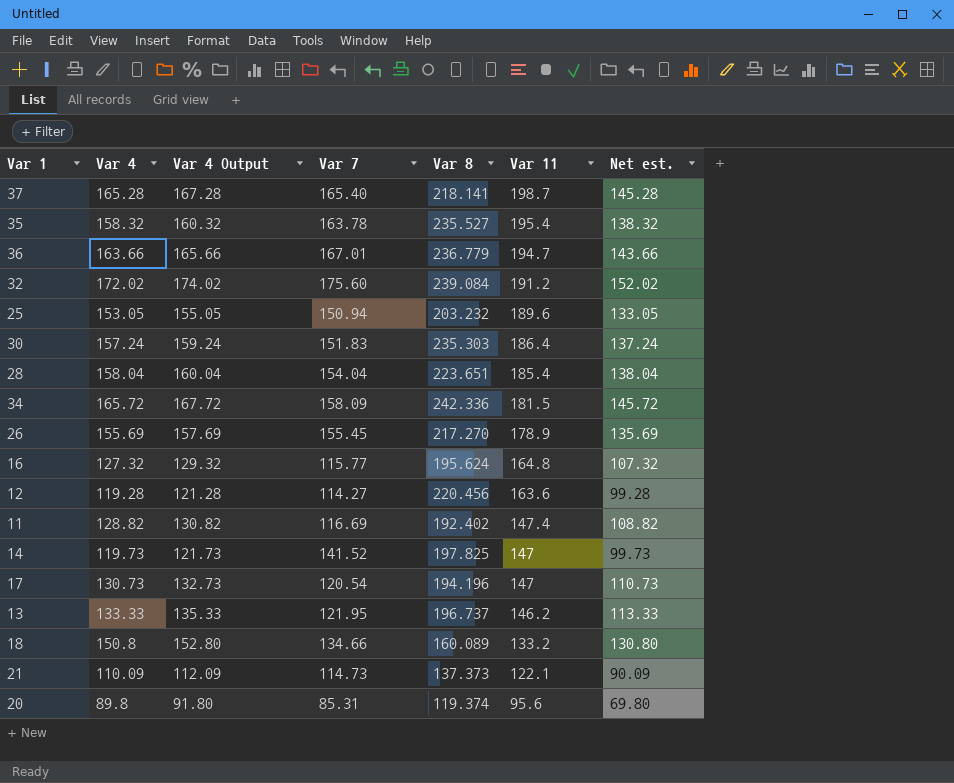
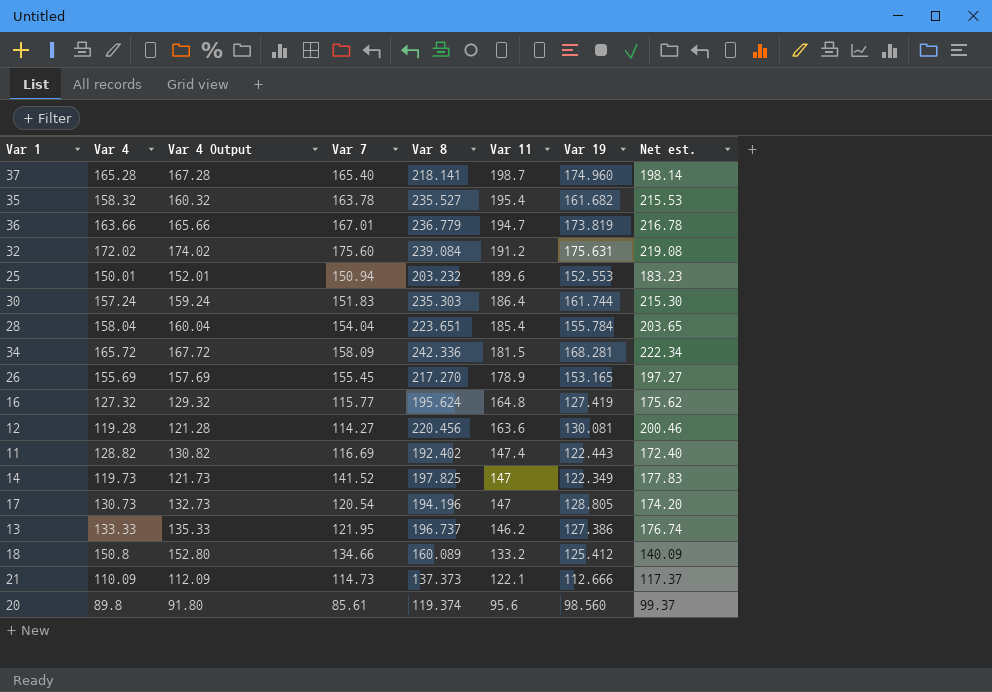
column Var 19 | position: none -> 7
column Net est. | formula: [Var 4] - 20 -> [Var 8] - 20
25 | Var 4: 153.05 -> 150.01
25 | Var 4 Output: 155.05 -> 152.01
20 | Var 7: 85.31 -> 85.61

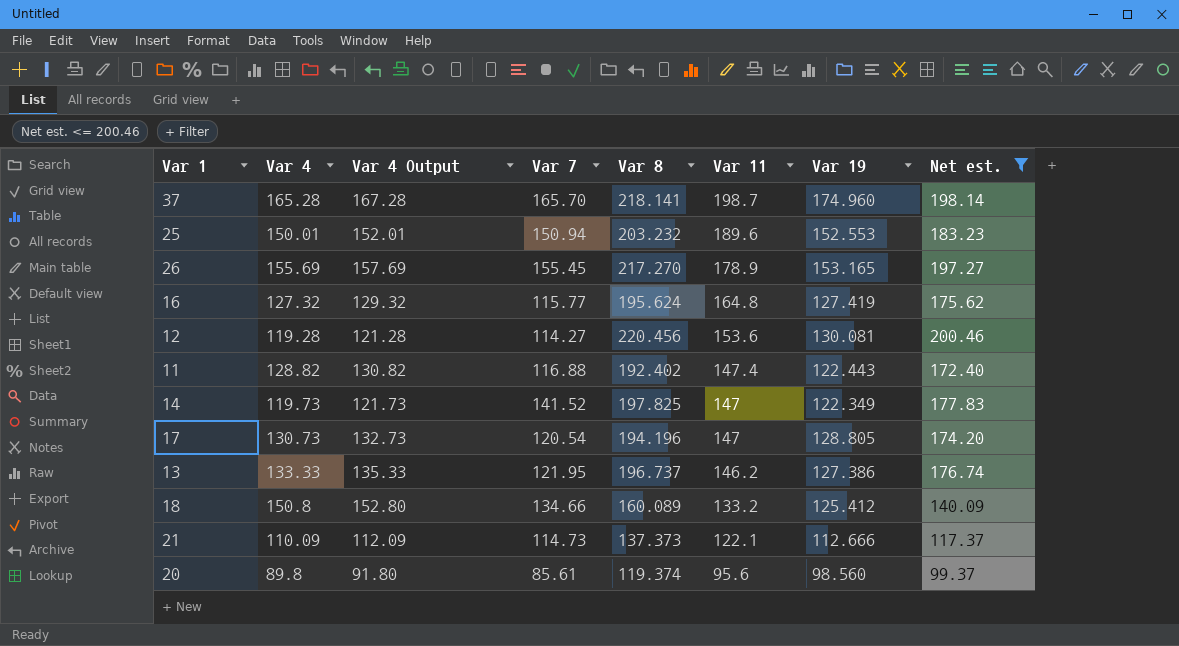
filter: none -> Net est. <= 200.46
37 | Var 7: 165.40 -> 165.70
12 | Var 11: 163.6 -> 153.6
11 | Var 7: 116.69 -> 116.88

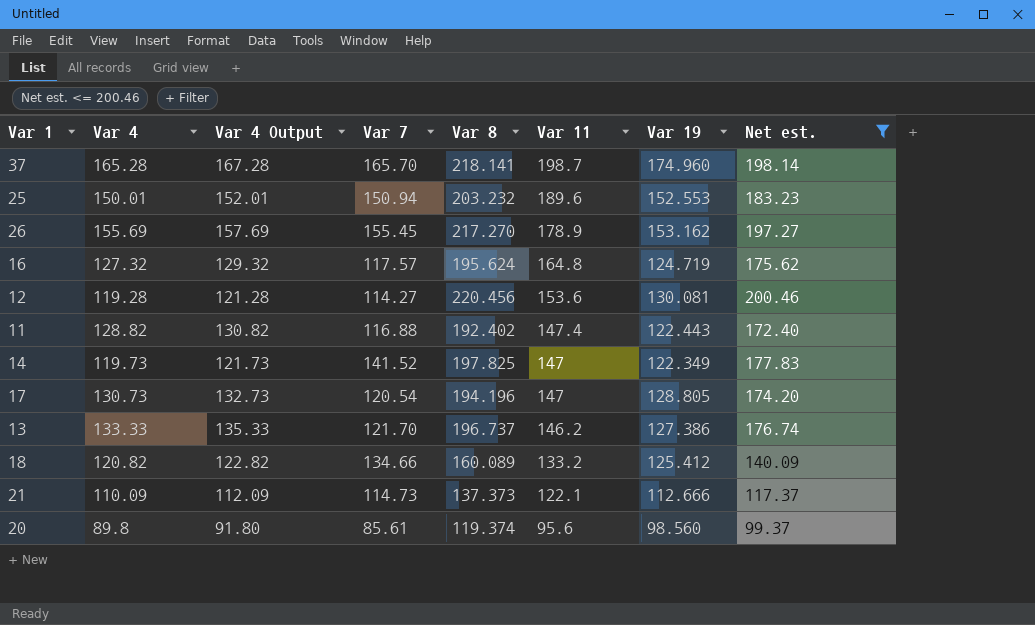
26 | Var 19: 153.165 -> 153.162
16 | Var 7: 115.77 -> 117.57
16 | Var 19: 127.419 -> 124.719
13 | Var 7: 121.95 -> 121.70
18 | Var 4: 150.8 -> 120.82
18 | Var 4 Output: 152.80 -> 122.82

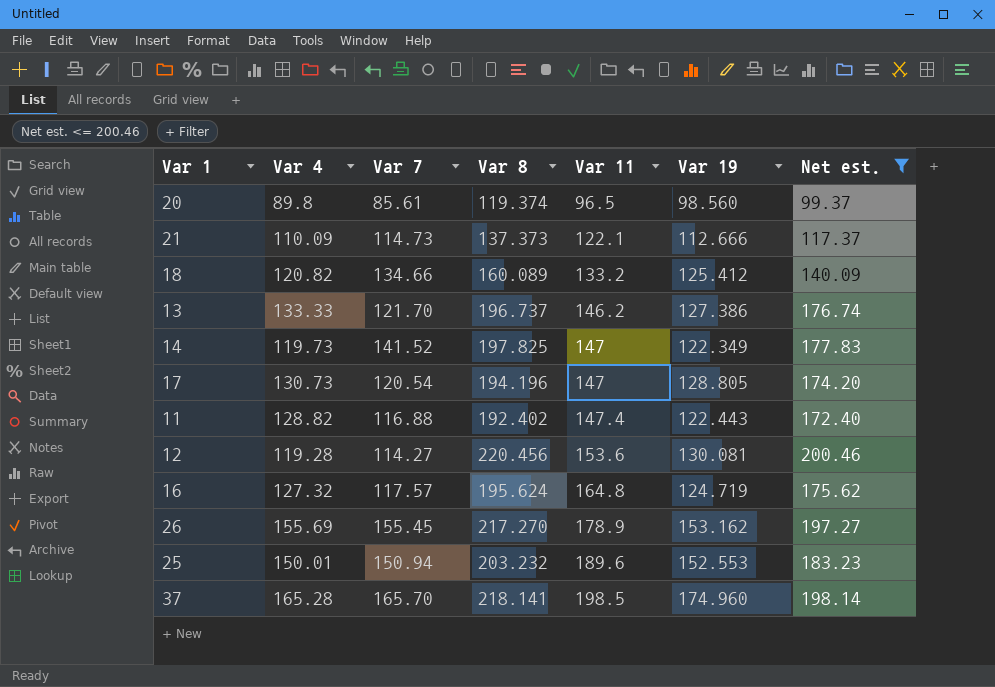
row order: Var 11 descending -> Var 11 ascending
column Var 4 Output | formula: [Var 4] + 2 -> none
20 | Var 11: 95.6 -> 96.5
37 | Var 11: 198.7 -> 198.5

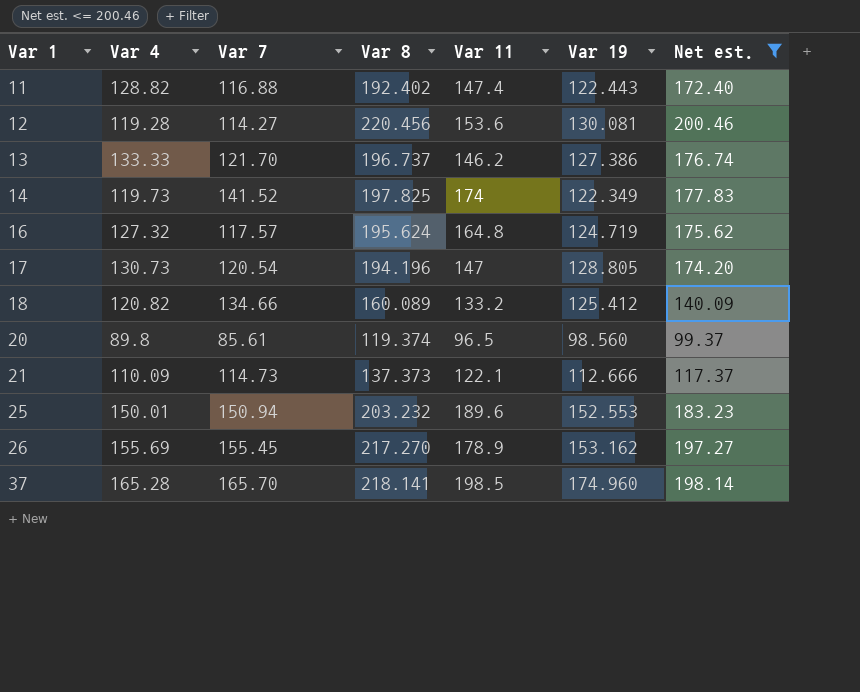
row order: Var 11 ascending -> Var 1 ascending
14 | Var 11: 147 -> 174

